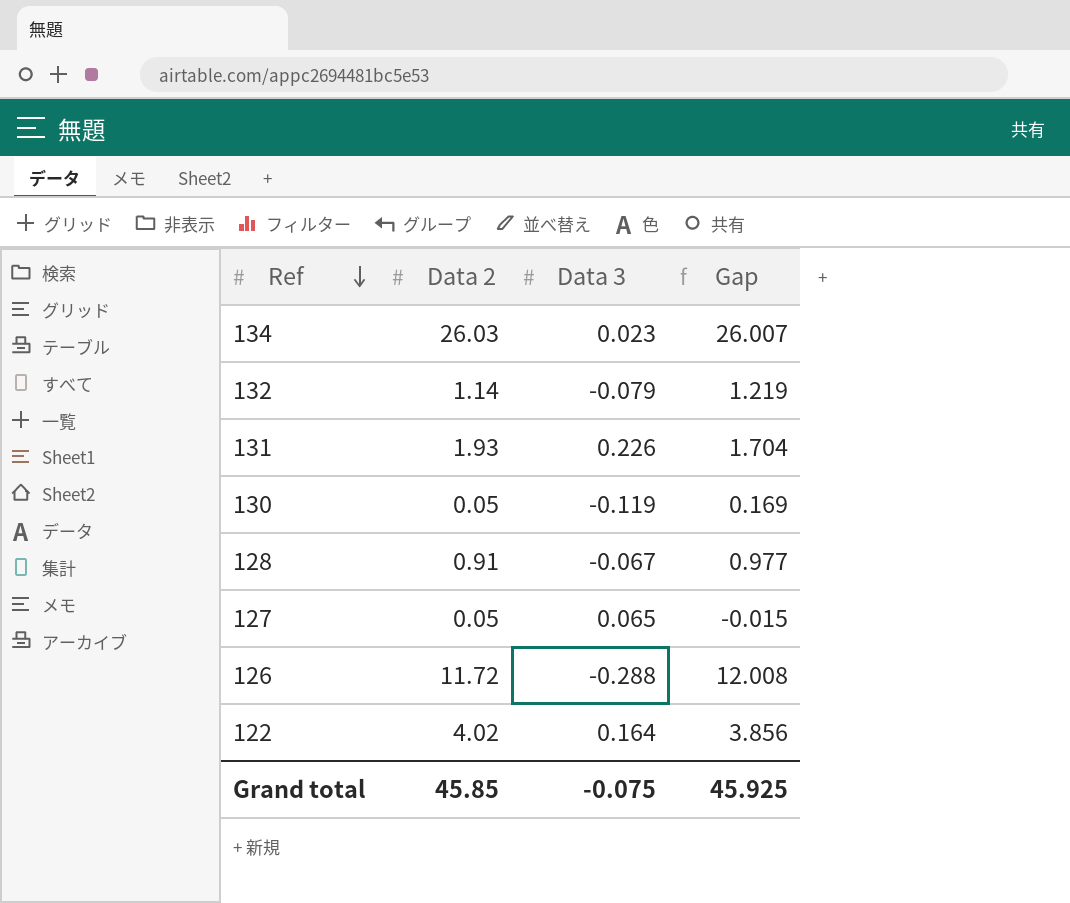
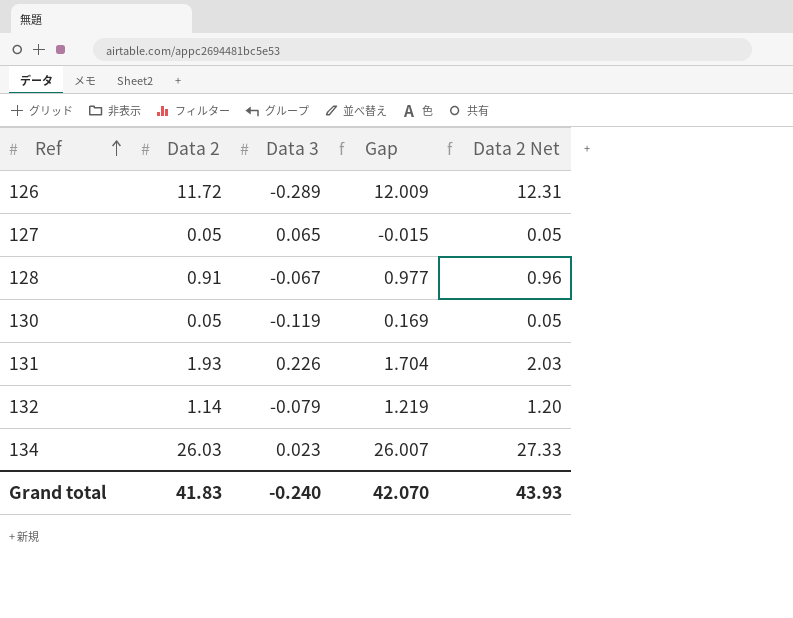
row order: Ref descending -> Ref ascending
column Data 2 Net | formula: none -> [Data 2] * 1.05
row 122: 4.02 | 0.164 | 3.856 -> none
126 | Data 3: -0.288 -> -0.289
126 | Gap: 12.008 -> 12.009
Grand total | Data 2: 45.85 -> 41.83
Grand total | Data 3: -0.075 -> -0.240
Grand total | Gap: 45.925 -> 42.070

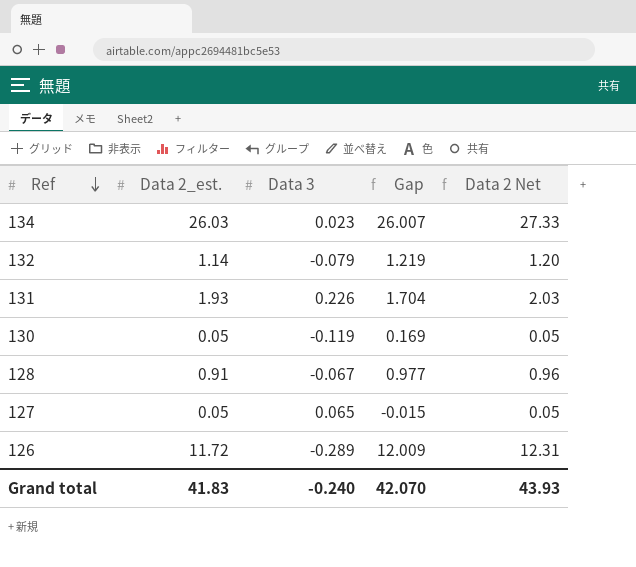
row order: Ref ascending -> Ref descending
column name: Data 2 -> Data 2_est.

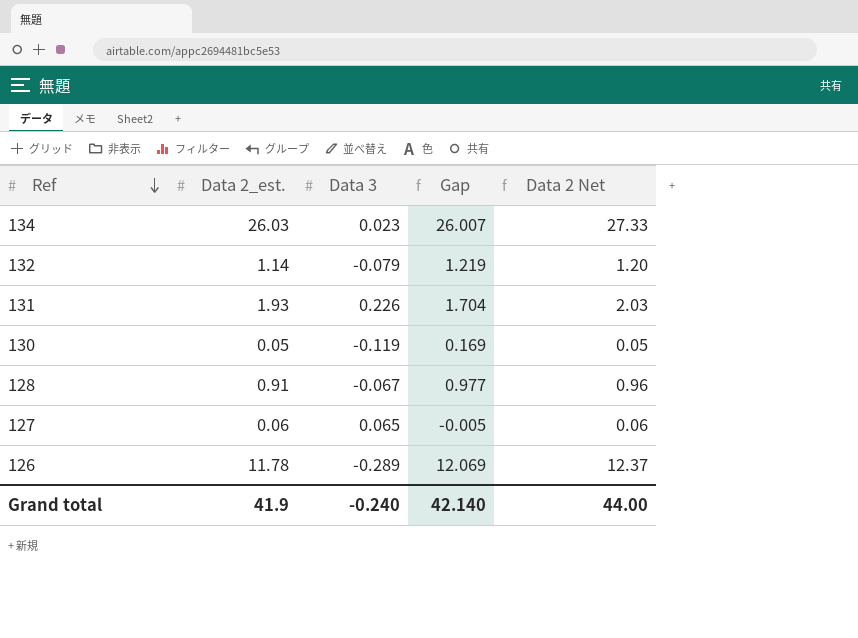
127 | Data 2_est.: 0.05 -> 0.06
127 | Gap: -0.015 -> -0.005
127 | Data 2 Net: 0.05 -> 0.06
126 | Data 2_est.: 11.72 -> 11.78
126 | Gap: 12.009 -> 12.069
126 | Data 2 Net: 12.31 -> 12.37
Grand total | Data 2_est.: 41.83 -> 41.9
Grand total | Gap: 42.070 -> 42.140
Grand total | Data 2 Net: 43.93 -> 44.00

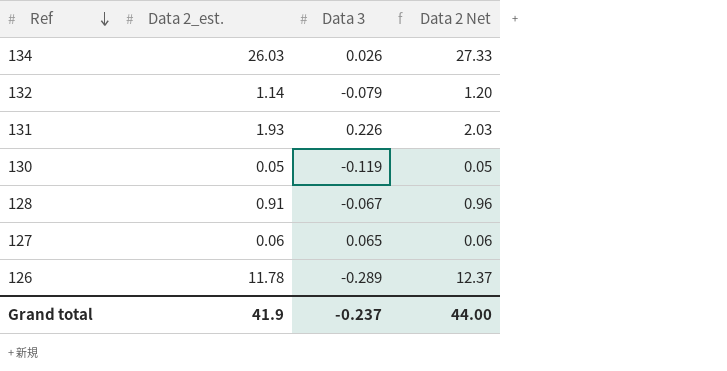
column Gap | formula: [Data 2_est.] - [Data 3] -> none
134 | Data 3: 0.023 -> 0.026
Grand total | Data 3: -0.240 -> -0.237

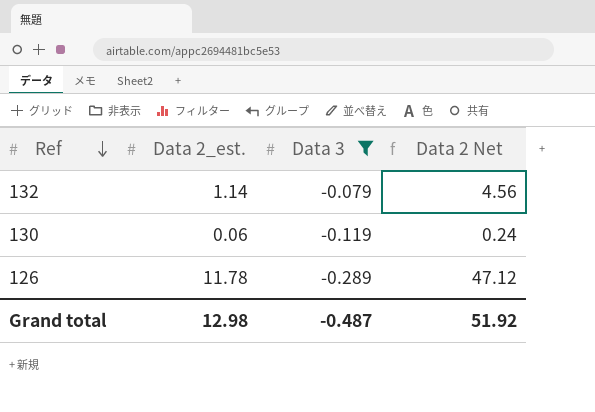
filter: none -> Data 3 <= -0.079
column Data 2 Net | formula: [Data 2_est.] * 1.05 -> [Data 2_est.] * 4
130 | Data 2_est.: 0.05 -> 0.06
Grand total | Data 2_est.: 41.9 -> 12.98
Grand total | Data 3: -0.237 -> -0.487
Grand total | Data 2 Net: 44.00 -> 51.92

